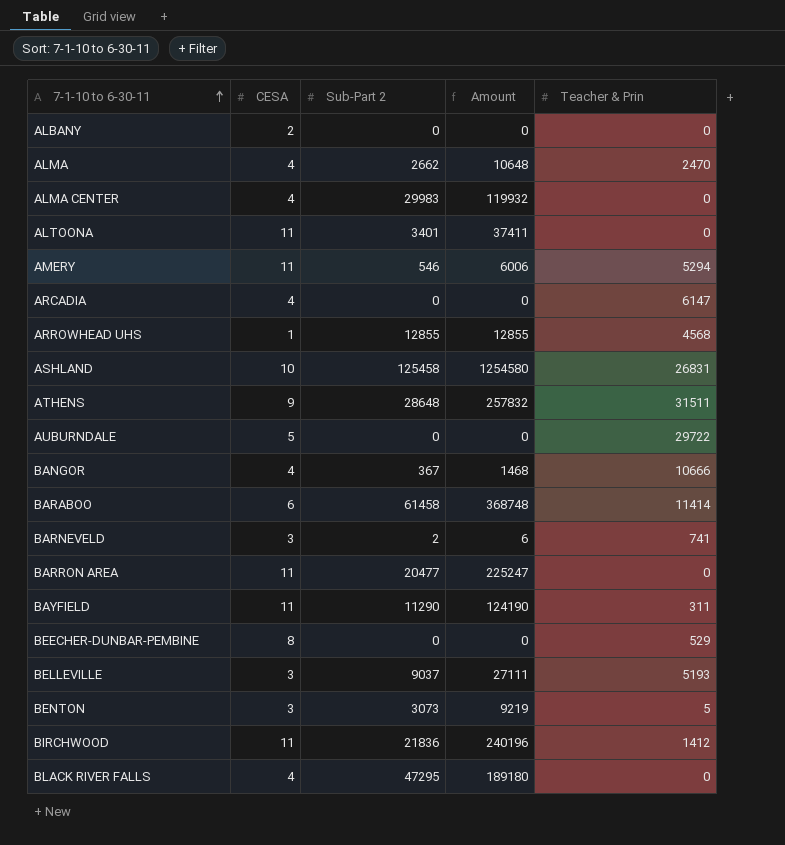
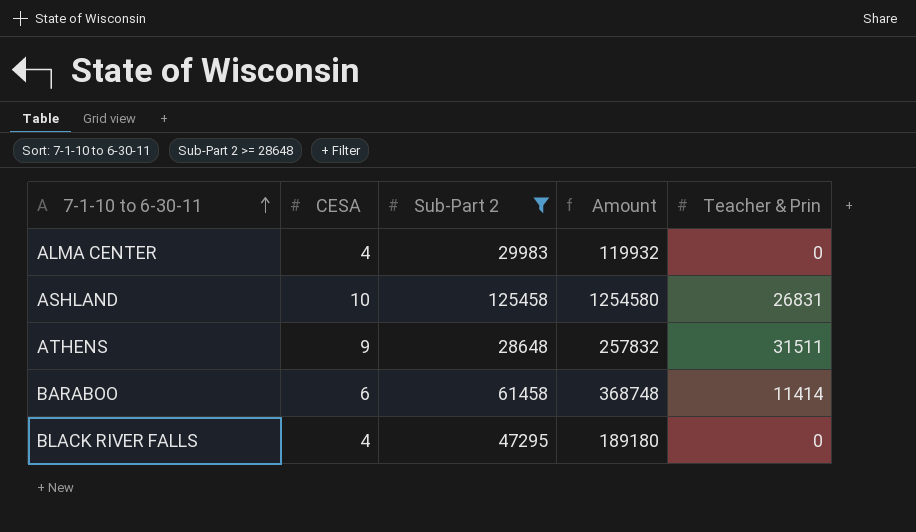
filter: none -> Sub-Part 2 >= 28648

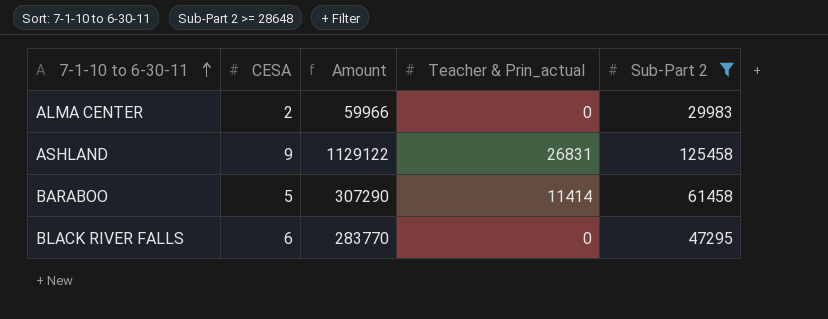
column name: Teacher & Prin -> Teacher & Prin_actual
column Sub-Part 2 | position: 3 -> 5
row ATHENS: 9 | 28648 | 257832 | 31511 -> none
ALMA CENTER | CESA: 4 -> 2
ALMA CENTER | Amount: 119932 -> 59966
ASHLAND | CESA: 10 -> 9
ASHLAND | Amount: 1254580 -> 1129122
BARABOO | CESA: 6 -> 5
BARABOO | Amount: 368748 -> 307290
BLACK RIVER FALLS | CESA: 4 -> 6
BLACK RIVER FALLS | Amount: 189180 -> 283770

